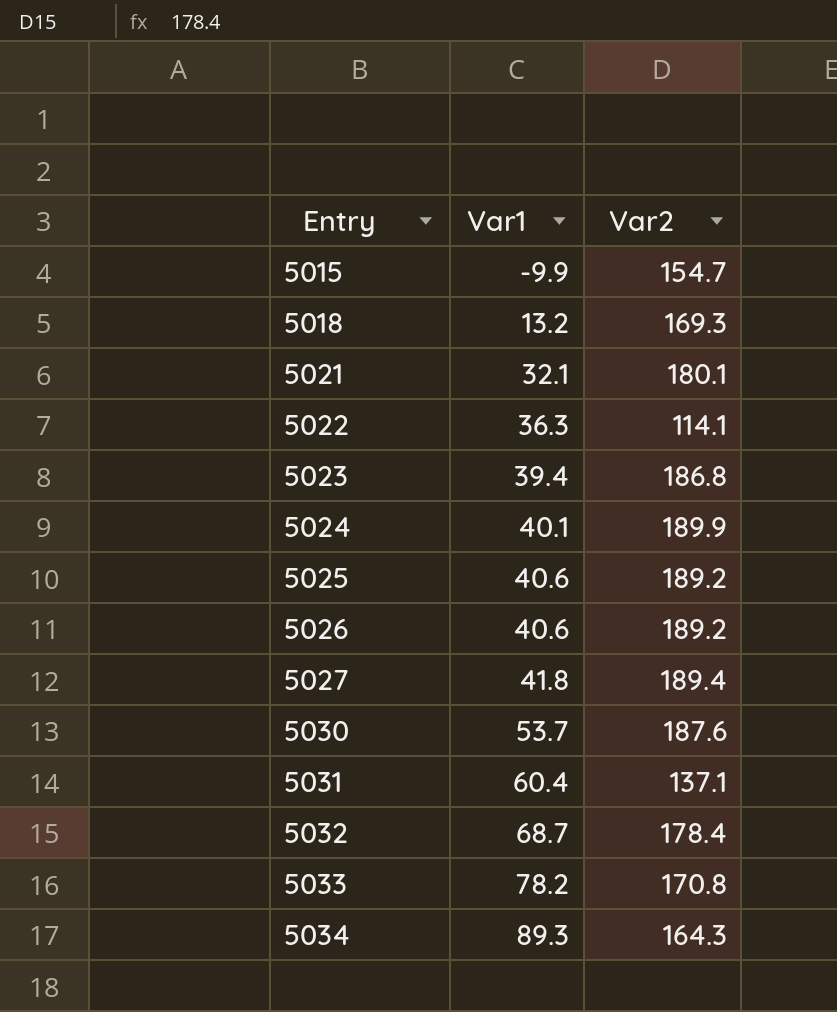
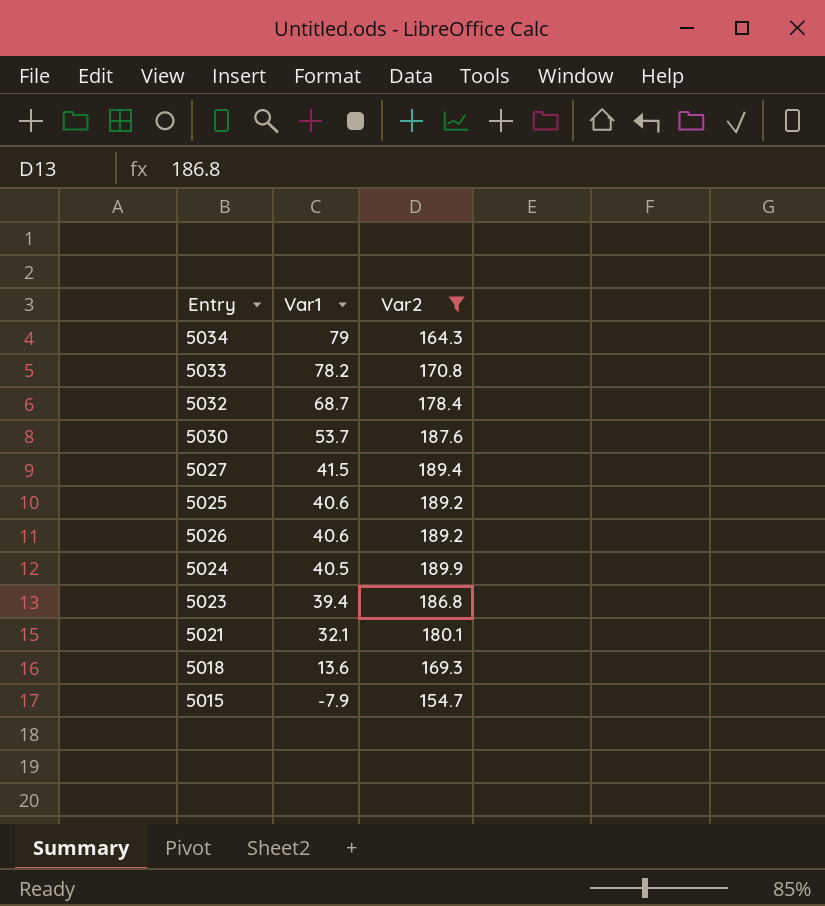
filter: none -> Var2 >= 154.7
row order: Entry ascending -> Var1 descending
5034 | Var1: 89.3 -> 79
5027 | Var1: 41.8 -> 41.5
5024 | Var1: 40.1 -> 40.5
5018 | Var1: 13.2 -> 13.6
5015 | Var1: -9.9 -> -7.9

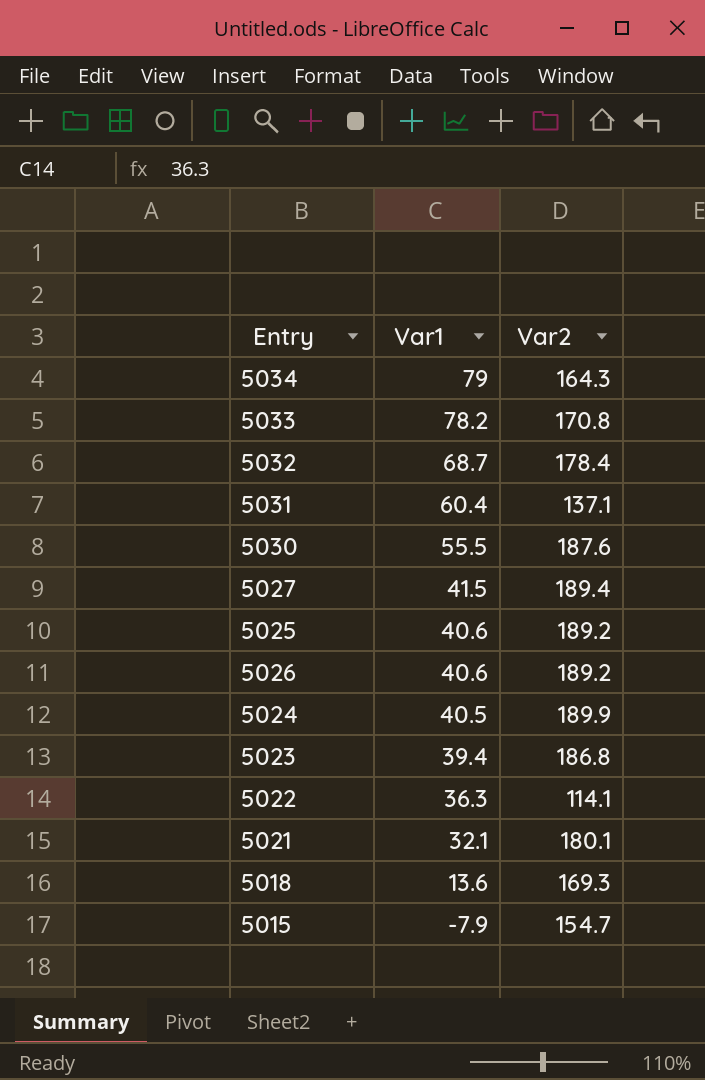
filter: Var2 >= 154.7 -> none
5030 | Var1: 53.7 -> 55.5

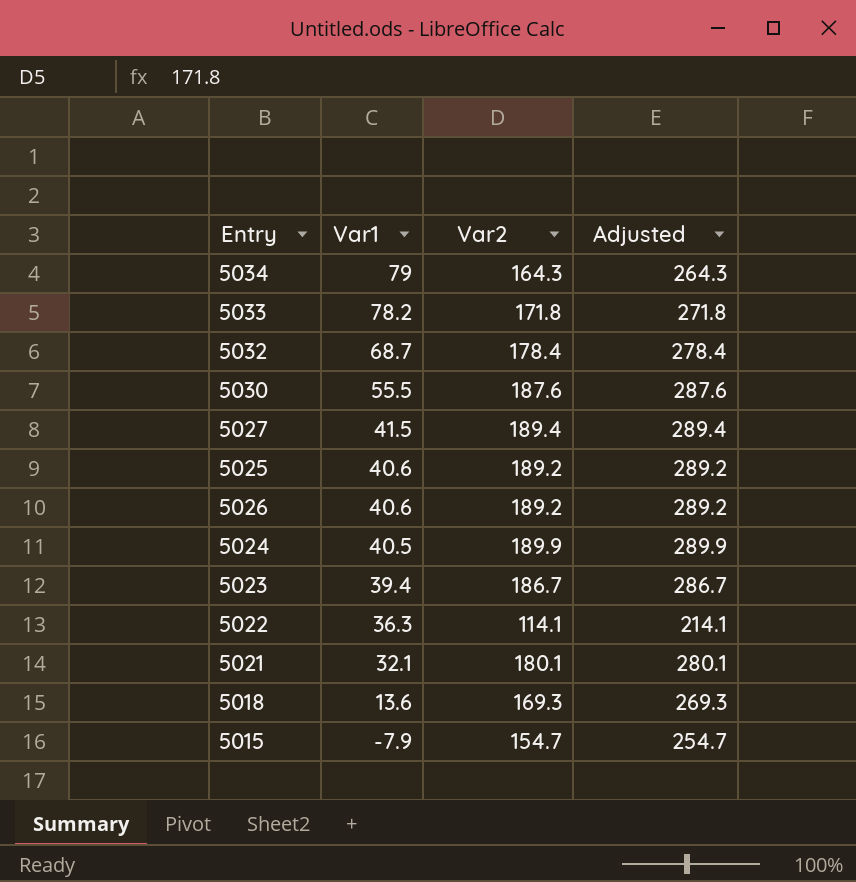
column Adjusted | formula: none -> [Var2] + 100
row 5031: 60.4 | 137.1 -> none
5033 | Var2: 170.8 -> 171.8
5023 | Var2: 186.8 -> 186.7

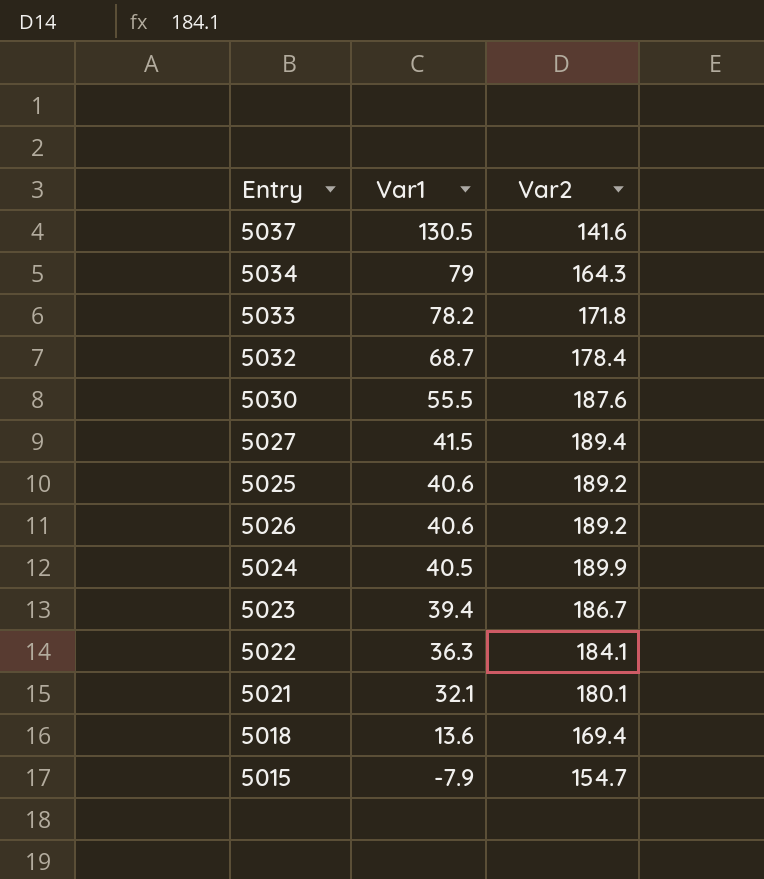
column Adjusted | formula: [Var2] + 100 -> none
row 5037: none -> 130.5 | 141.6
5022 | Var2: 114.1 -> 184.1
5018 | Var2: 169.3 -> 169.4

